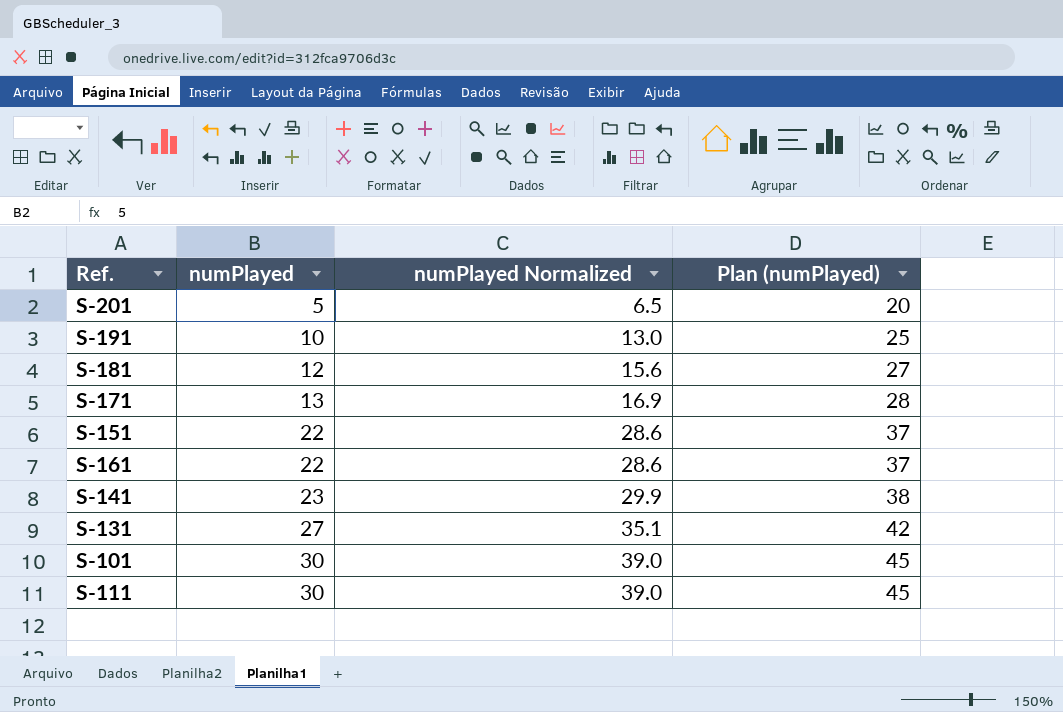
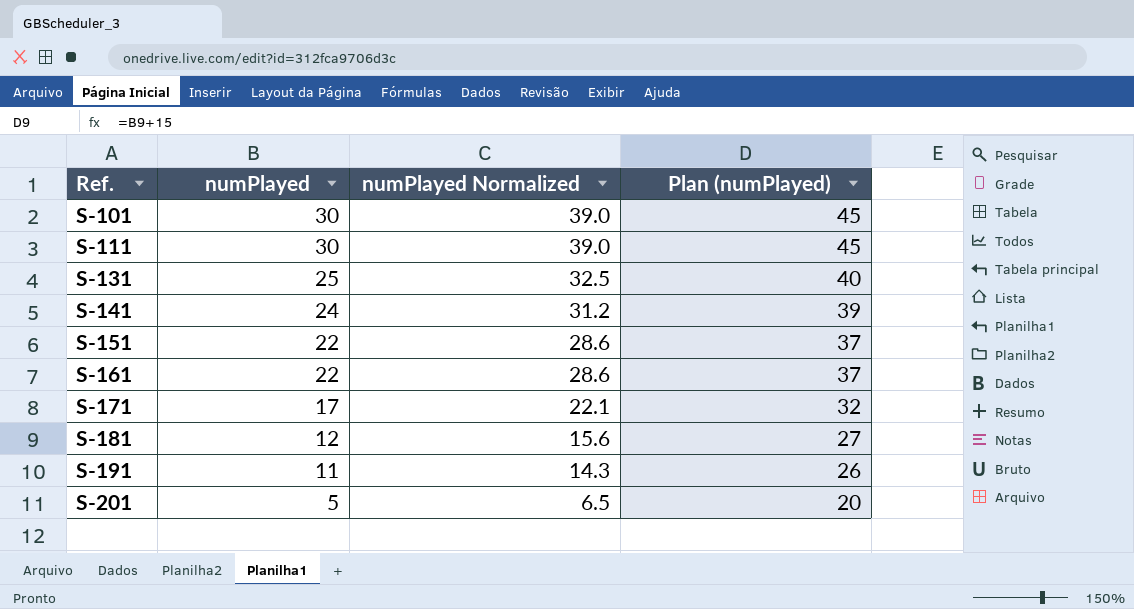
row order: numPlayed ascending -> Ref. ascending
S-131 | numPlayed: 27 -> 25
S-131 | numPlayed Normalized: 35.1 -> 32.5
S-131 | Plan (numPlayed): 42 -> 40
S-141 | numPlayed: 23 -> 24
S-141 | numPlayed Normalized: 29.9 -> 31.2
S-141 | Plan (numPlayed): 38 -> 39
S-171 | numPlayed: 13 -> 17
S-171 | numPlayed Normalized: 16.9 -> 22.1
S-171 | Plan (numPlayed): 28 -> 32
S-191 | numPlayed: 10 -> 11
S-191 | numPlayed Normalized: 13.0 -> 14.3
S-191 | Plan (numPlayed): 25 -> 26

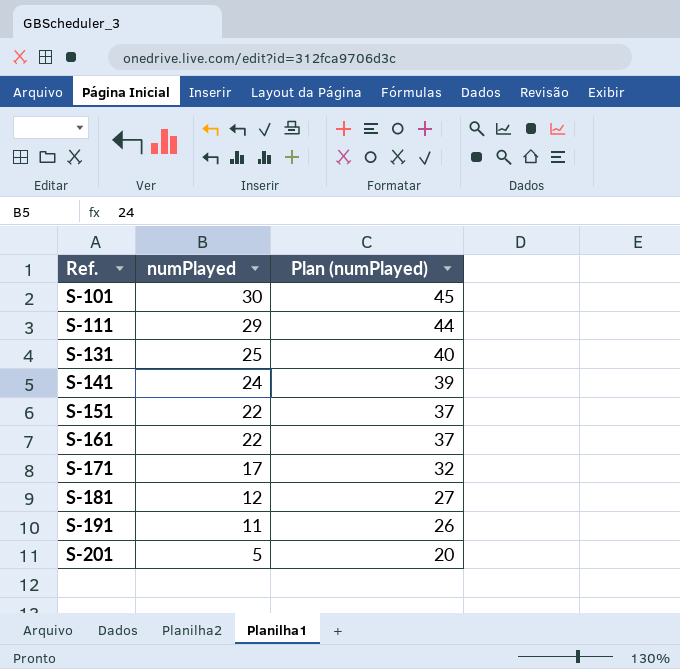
column numPlayed Normalized | formula: [numPlayed] * 1.3 -> none
S-111 | numPlayed: 30 -> 29
S-111 | Plan (numPlayed): 45 -> 44

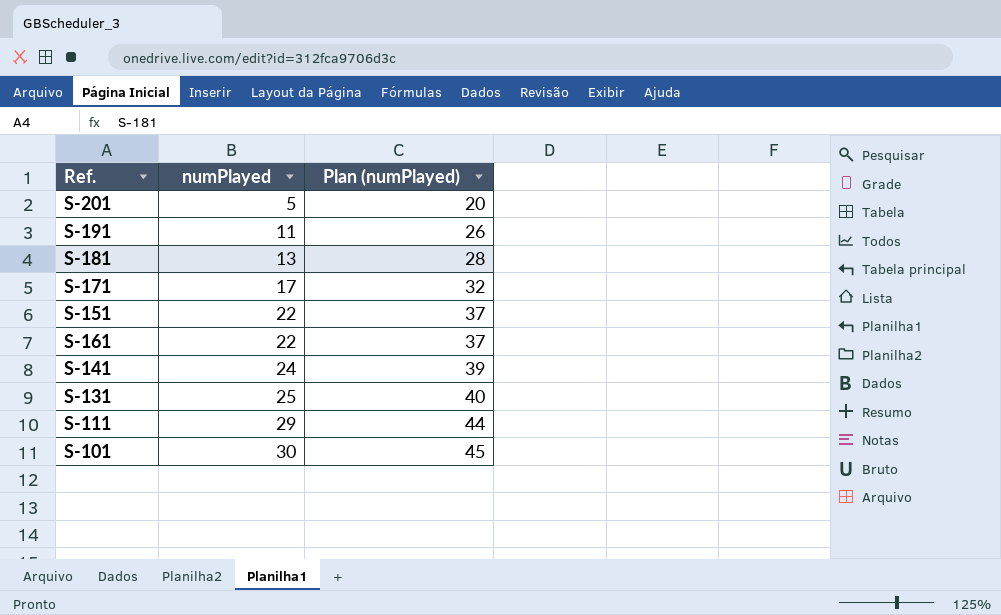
row order: Ref. ascending -> numPlayed ascending
S-181 | numPlayed: 12 -> 13
S-181 | Plan (numPlayed): 27 -> 28

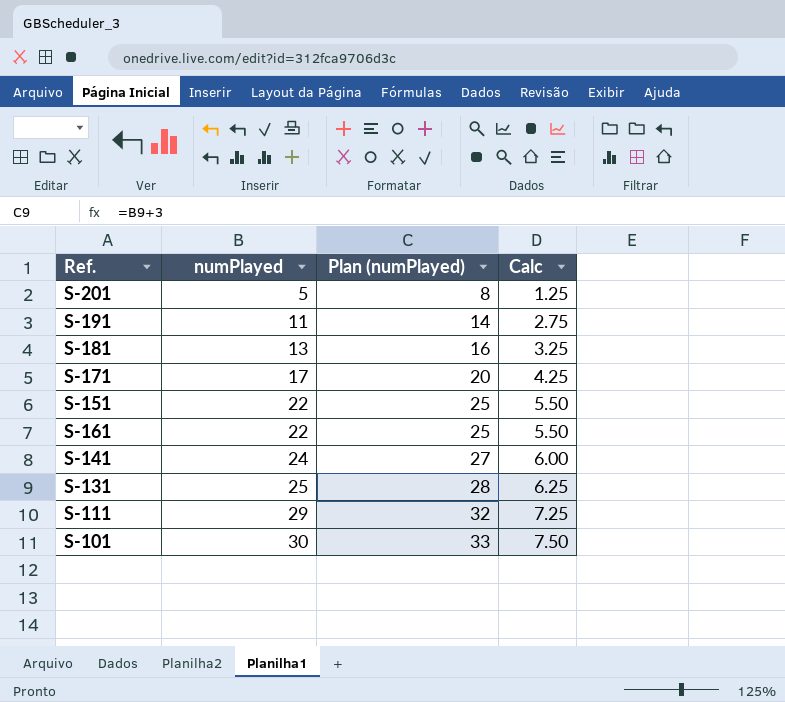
column Plan (numPlayed) | formula: [numPlayed] + 15 -> [numPlayed] + 3
column Calc | formula: none -> [numPlayed] * 0.25

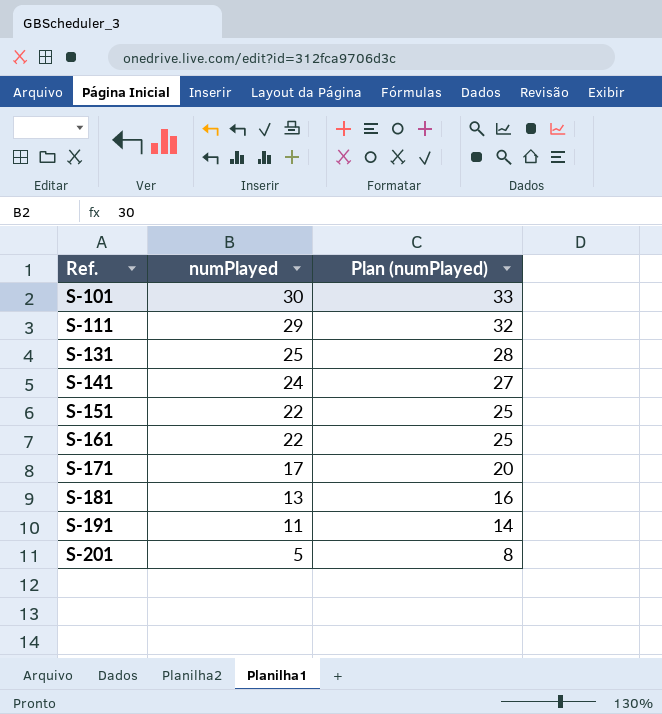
row order: numPlayed ascending -> Ref. ascending
column Calc | formula: [numPlayed] * 0.25 -> none

